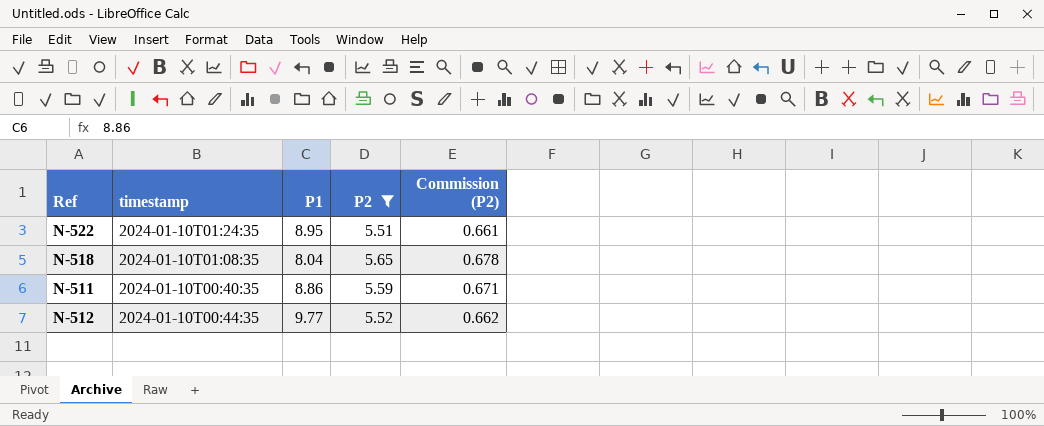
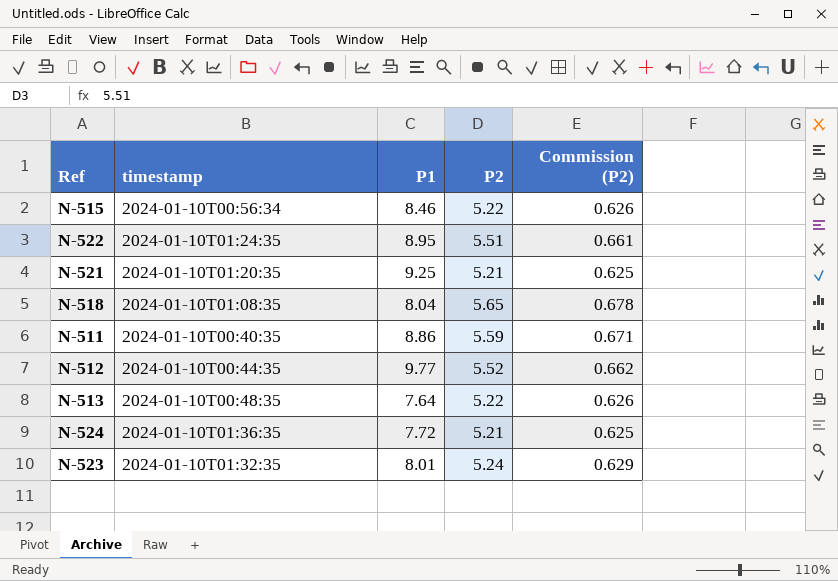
filter: P2 >= 5.51 -> none

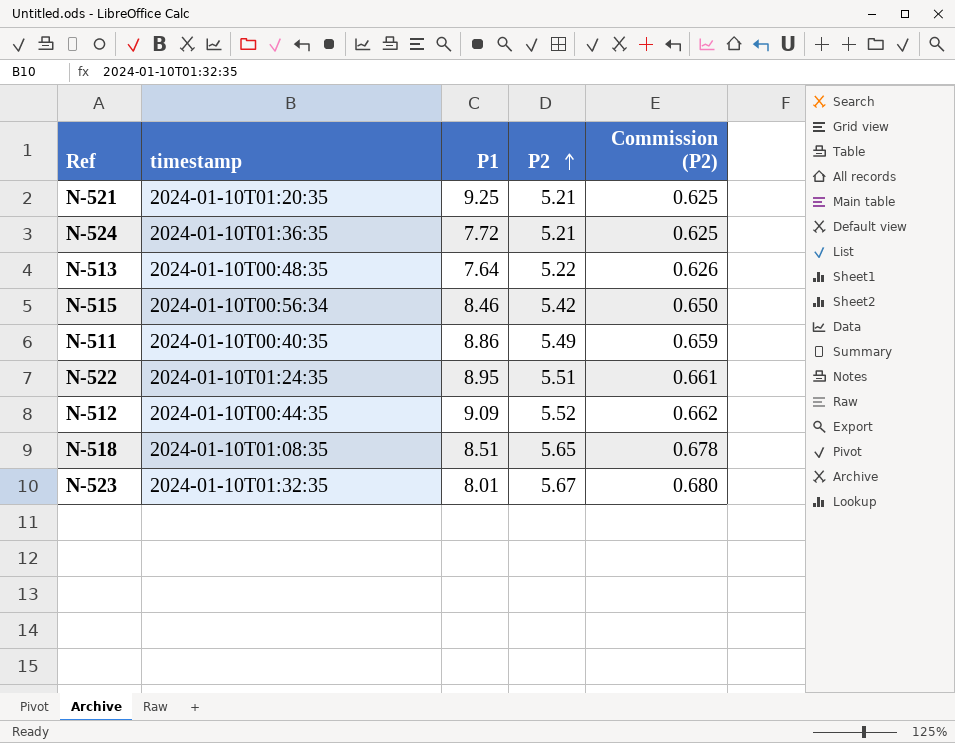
row order: none -> P2 ascending
N-515 | P2: 5.22 -> 5.42
N-515 | Commission (P2): 0.626 -> 0.650
N-511 | P2: 5.59 -> 5.49
N-511 | Commission (P2): 0.671 -> 0.659
N-512 | P1: 9.77 -> 9.09
N-518 | P1: 8.04 -> 8.51
N-523 | P2: 5.24 -> 5.67
N-523 | Commission (P2): 0.629 -> 0.680

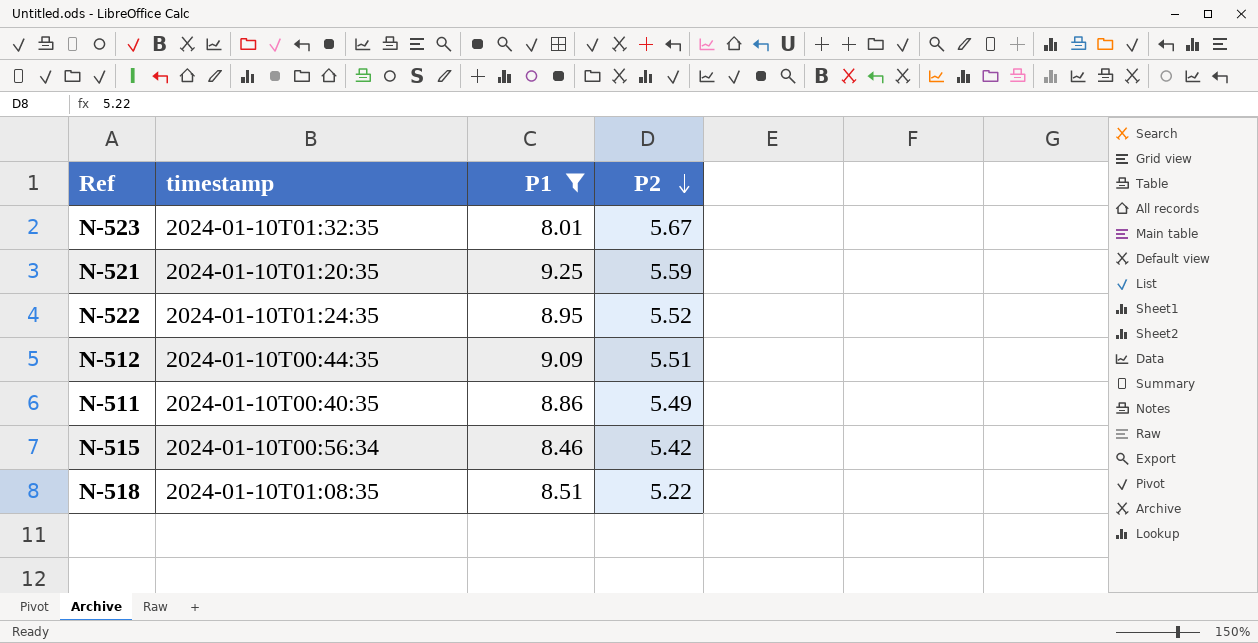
filter: none -> P1 >= 8.01
row order: P2 ascending -> P2 descending
column Commission (P2) | formula: [P2] * 0.12 -> none
N-521 | P2: 5.21 -> 5.59
N-522 | P2: 5.51 -> 5.52
N-512 | P2: 5.52 -> 5.51
N-518 | P2: 5.65 -> 5.22

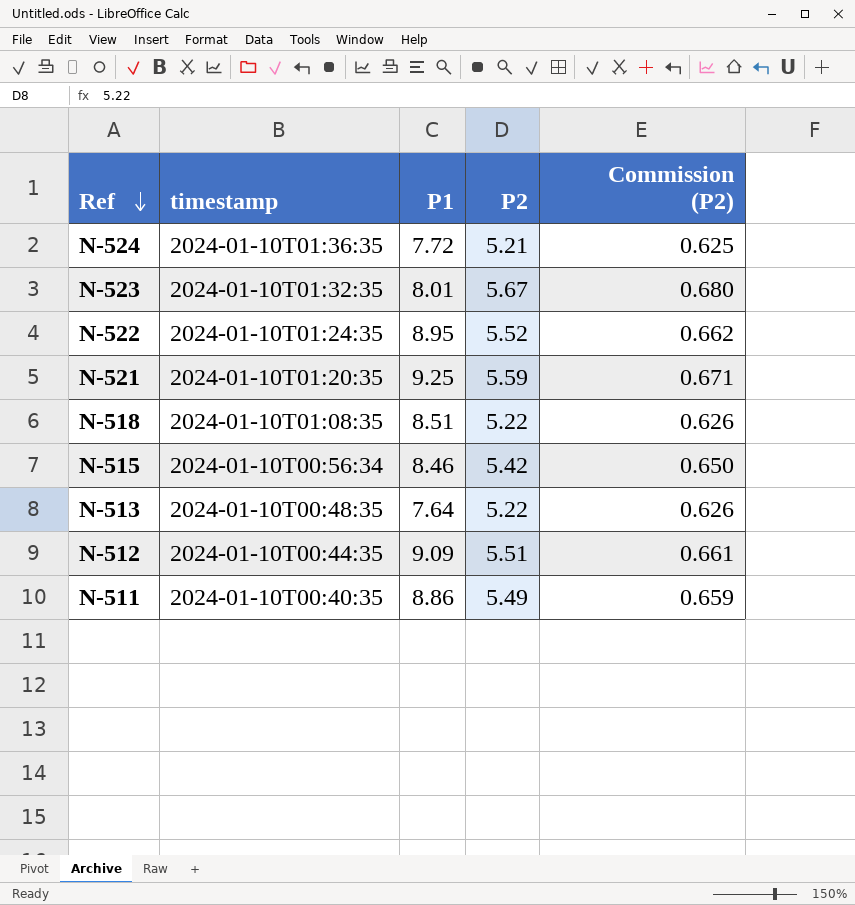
filter: P1 >= 8.01 -> none
row order: P2 descending -> Ref descending
column Commission (P2) | formula: none -> [P2] * 0.12

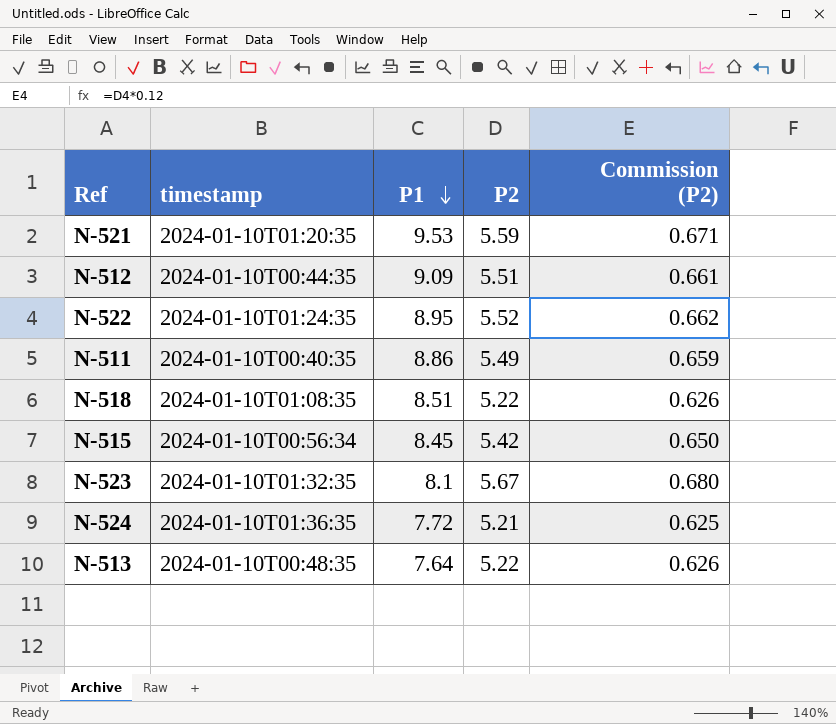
row order: Ref descending -> P1 descending
N-521 | P1: 9.25 -> 9.53
N-515 | P1: 8.46 -> 8.45
N-523 | P1: 8.01 -> 8.1

